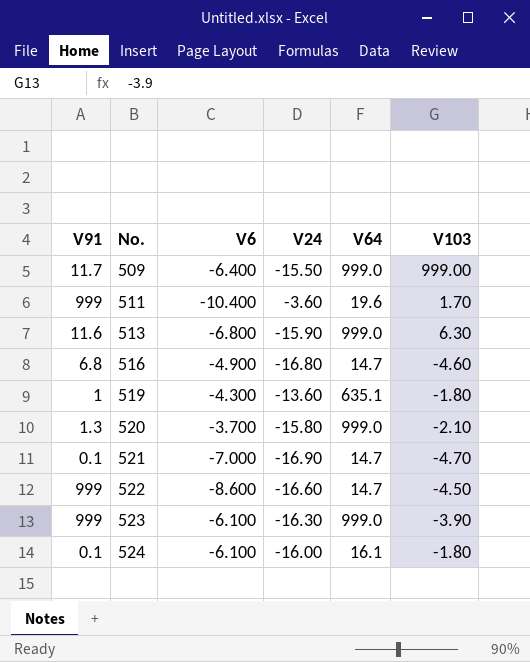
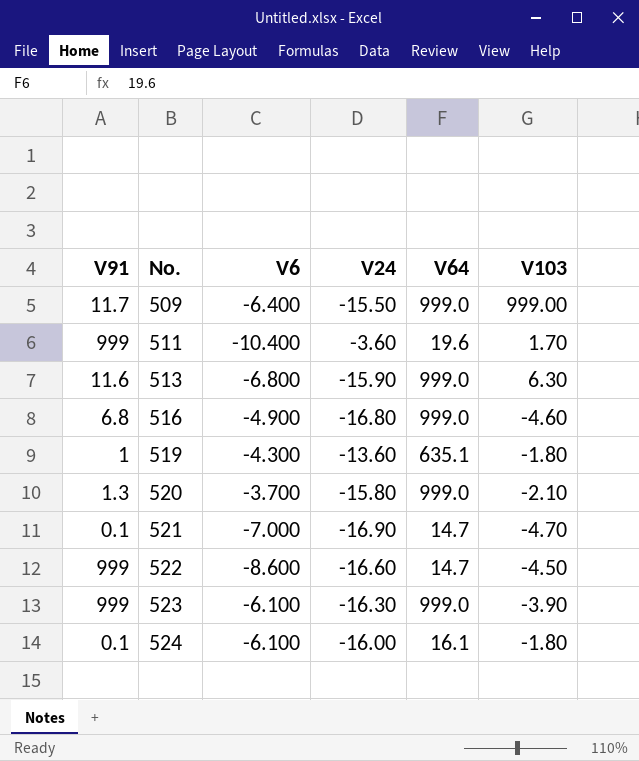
516 | V64: 14.7 -> 999.0

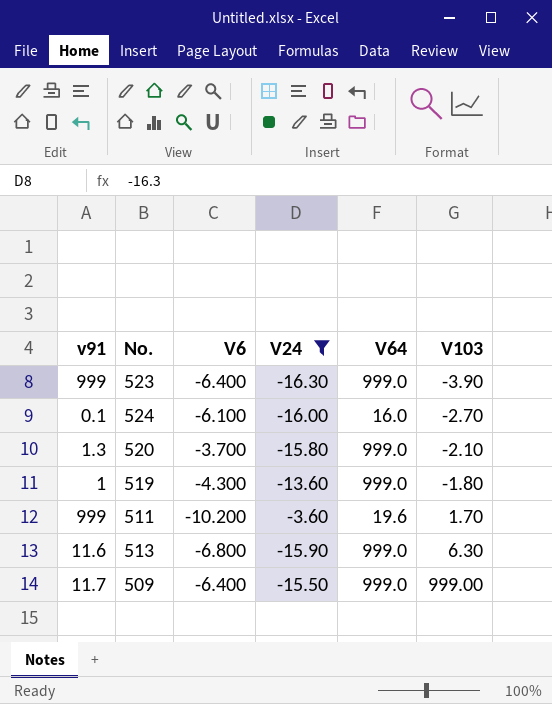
filter: none -> V24 >= -16.30
row order: No. ascending -> V103 ascending
column name: V91 -> v91
523 | V6: -6.100 -> -6.400
524 | V64: 16.1 -> 16.0
524 | V103: -1.80 -> -2.70
519 | V64: 635.1 -> 999.0
511 | V6: -10.400 -> -10.200

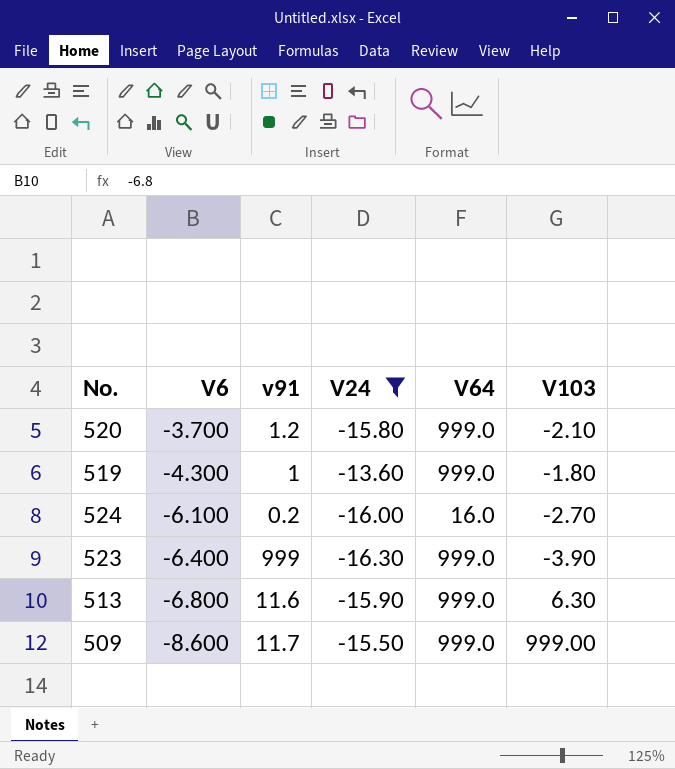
row order: V103 ascending -> V6 descending
column v91 | position: 1 -> 3
row 511: 999 | -10.200 | -3.60 | 19.6 | 1.70 -> none
520 | v91: 1.3 -> 1.2
524 | v91: 0.1 -> 0.2
509 | V6: -6.400 -> -8.600

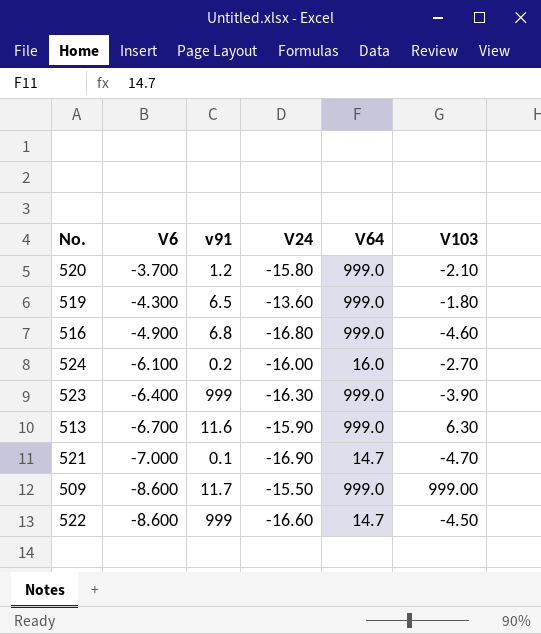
filter: V24 >= -16.30 -> none
519 | v91: 1 -> 6.5
513 | V6: -6.800 -> -6.700

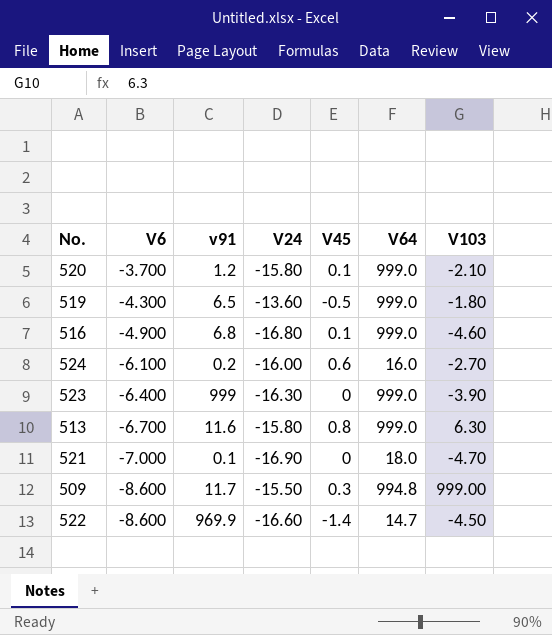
column V45 | position: none -> 5
513 | V24: -15.90 -> -15.80
521 | V64: 14.7 -> 18.0
509 | V64: 999.0 -> 994.8
522 | v91: 999 -> 969.9

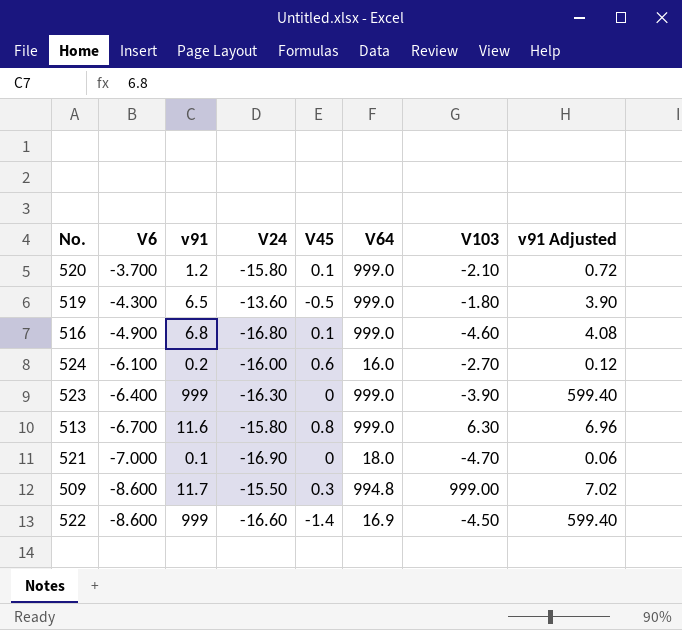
column v91 Adjusted | formula: none -> [v91] * 0.6
522 | v91: 969.9 -> 999
522 | V64: 14.7 -> 16.9

